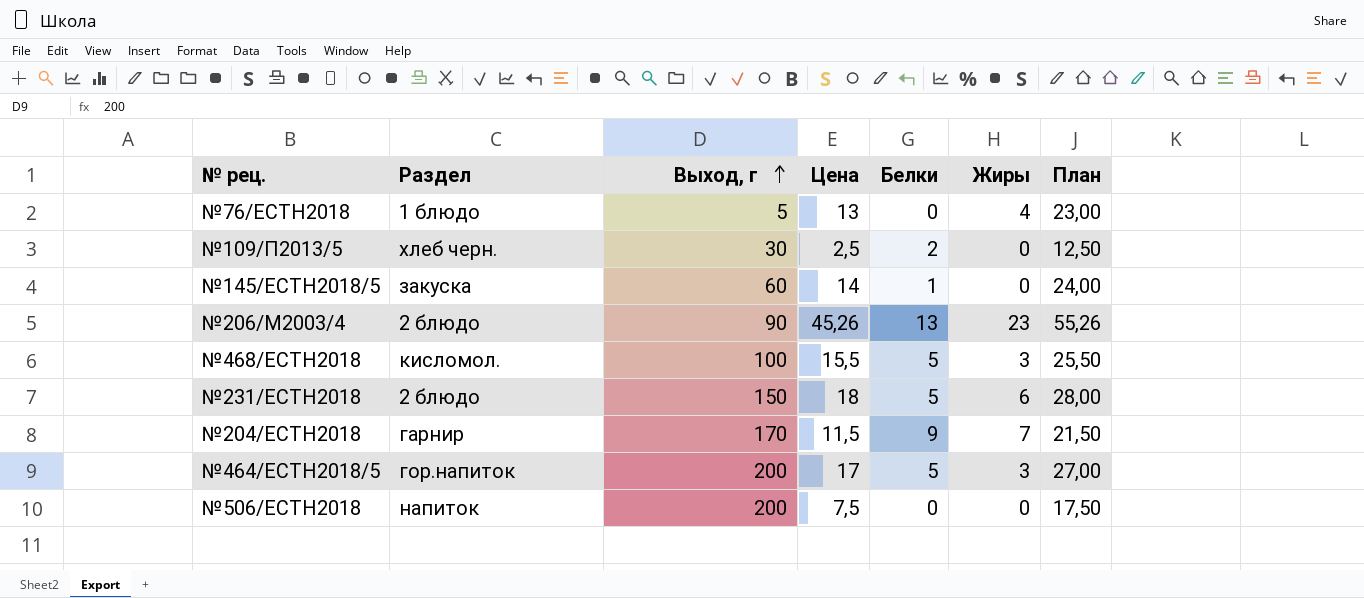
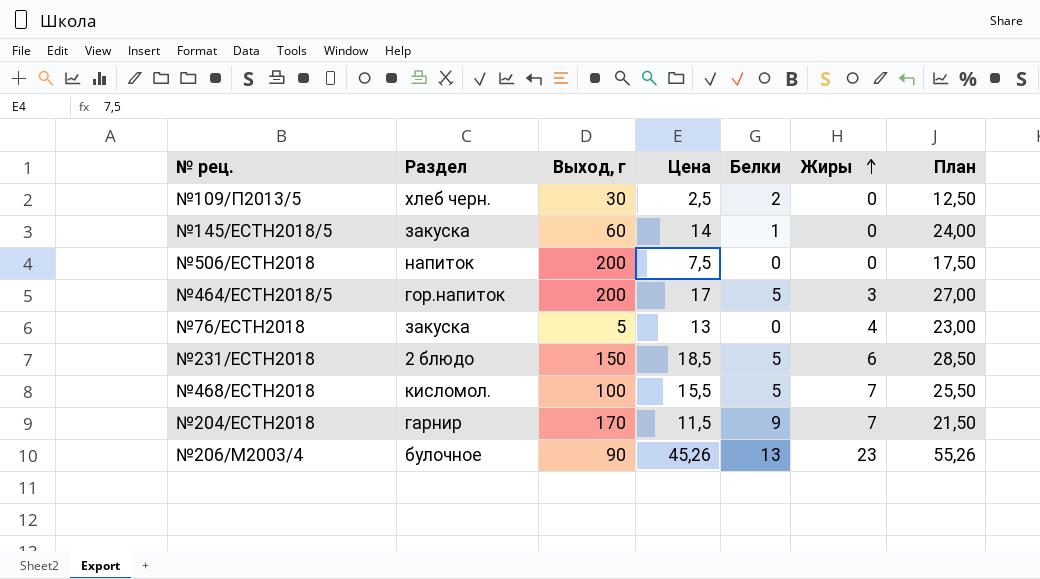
row order: Выход, г ascending -> Жиры ascending
№76/ЕСТН2018 | Раздел: 1 блюдо -> закуска
№231/ЕСТН2018 | Цена: 18 -> 18,5
№231/ЕСТН2018 | План: 28,00 -> 28,50
№468/ЕСТН2018 | Жиры: 3 -> 7
№206/М2003/4 | Раздел: 2 блюдо -> булочное

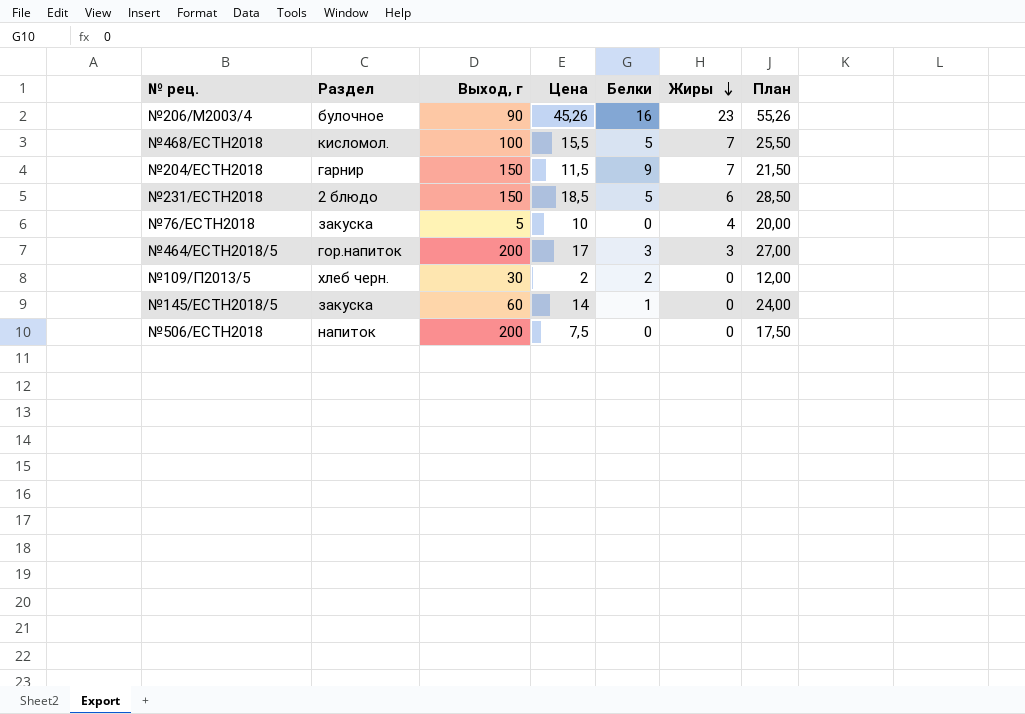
row order: Жиры ascending -> Жиры descending
№206/М2003/4 | Белки: 13 -> 16
№204/ЕСТН2018 | Выход, г: 170 -> 150
№76/ЕСТН2018 | Цена: 13 -> 10
№76/ЕСТН2018 | План: 23,00 -> 20,00
№464/ЕСТН2018/5 | Белки: 5 -> 3
№109/П2013/5 | Цена: 2,5 -> 2
№109/П2013/5 | План: 12,50 -> 12,00

